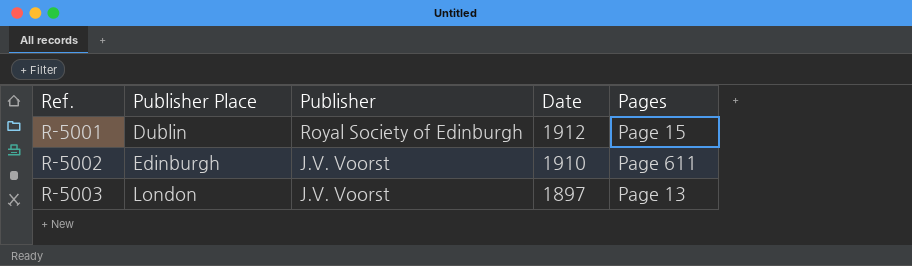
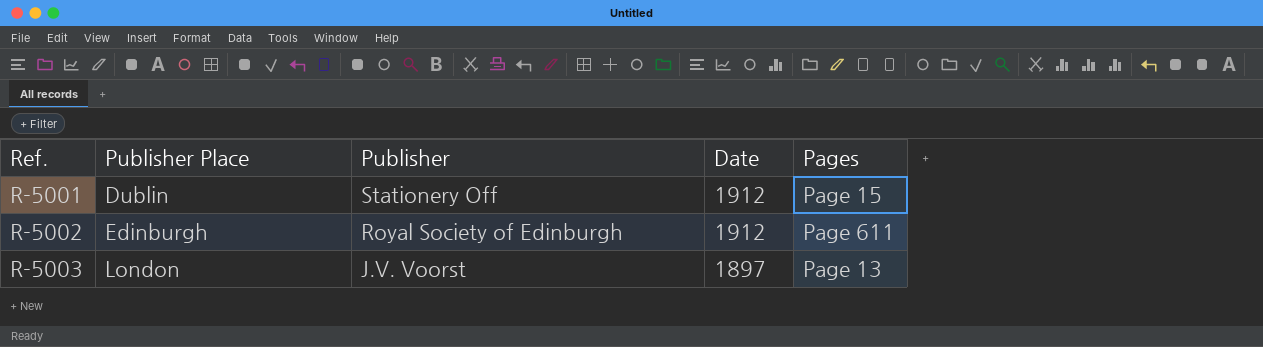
R-5001 | Publisher: Royal Society of Edinburgh -> Stationery Off
R-5002 | Publisher: J.V. Voorst -> Royal Society of Edinburgh
R-5002 | Date: 1910 -> 1912

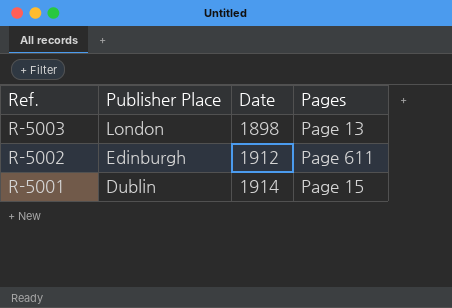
row order: Ref. ascending -> Ref. descending
column Publisher | position: 3 -> none
R-5003 | Date: 1897 -> 1898
R-5001 | Date: 1912 -> 1914

